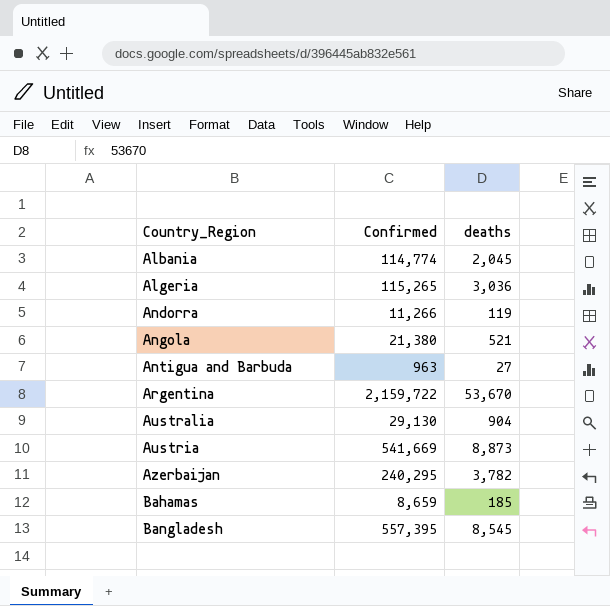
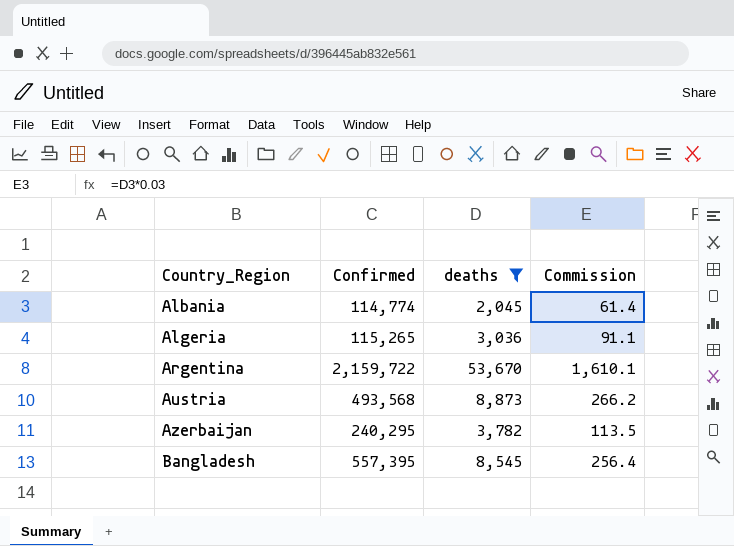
filter: none -> deaths >= 2,045
column Commission | formula: none -> [deaths] * 0.03
Austria | Confirmed: 541,669 -> 493,568

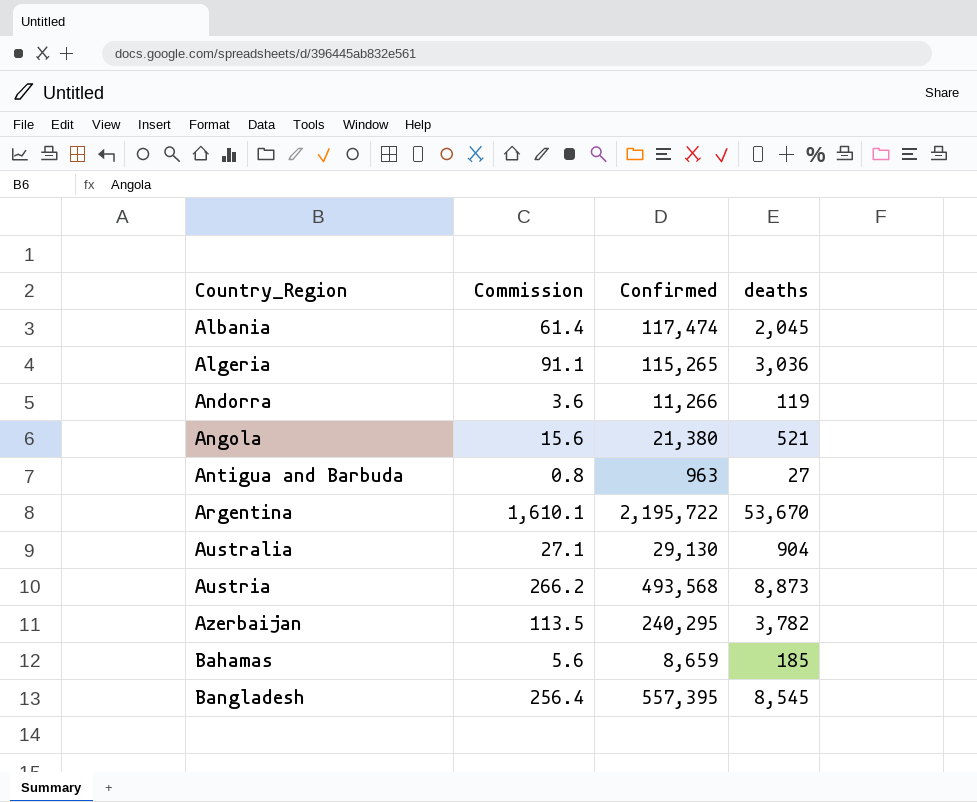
filter: deaths >= 2,045 -> none
column Commission | position: 4 -> 2
Albania | Confirmed: 114,774 -> 117,474
Argentina | Confirmed: 2,159,722 -> 2,195,722

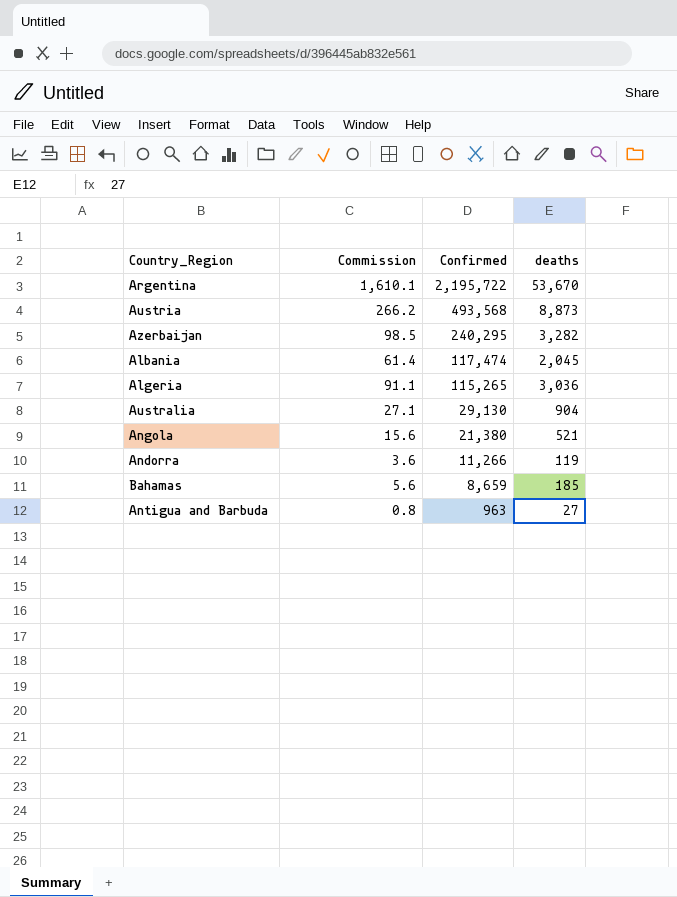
row order: Country_Region ascending -> Confirmed descending
row Bangladesh: 256.4 | 557,395 | 8,545 -> none
Azerbaijan | Commission: 113.5 -> 98.5
Azerbaijan | deaths: 3,782 -> 3,282

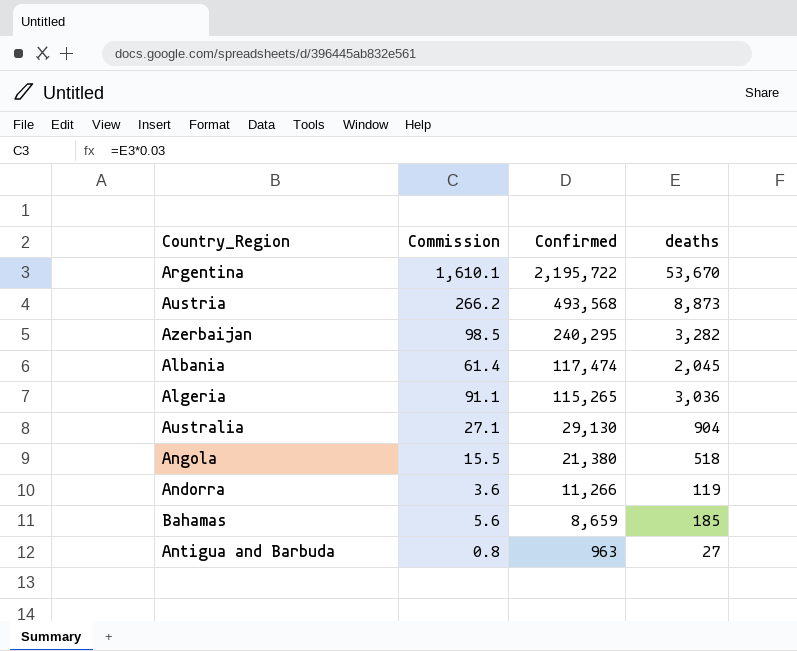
Angola | Commission: 15.6 -> 15.5
Angola | deaths: 521 -> 518

